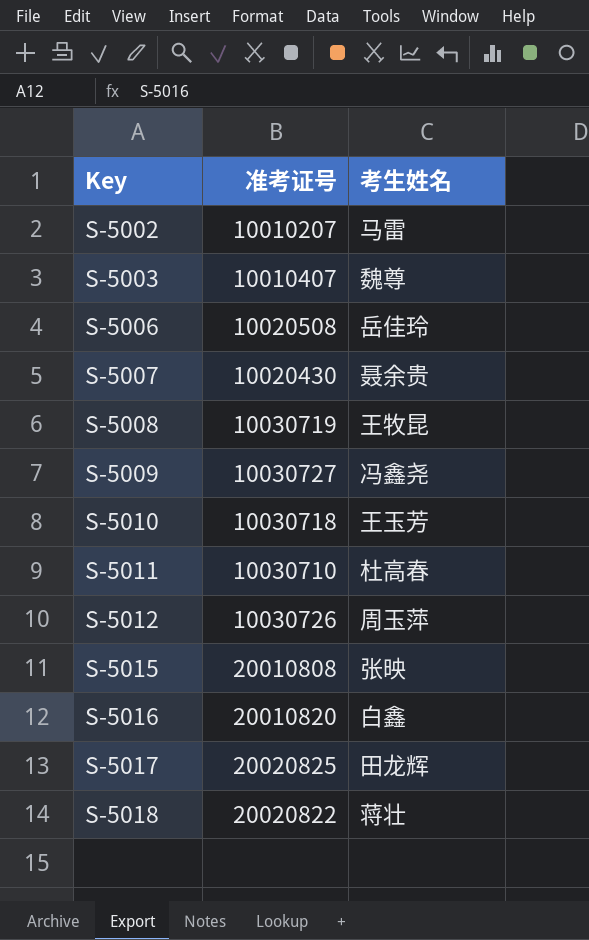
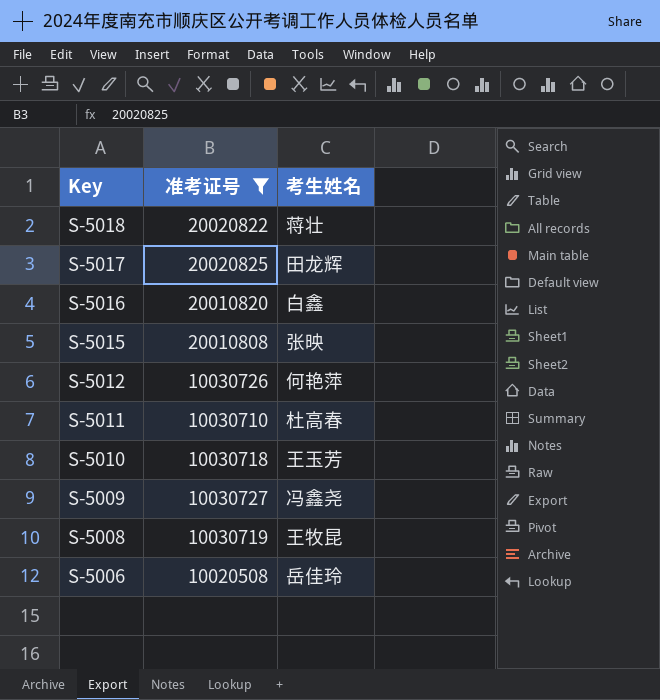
filter: none -> 准考证号 >= 10020508
row order: Key ascending -> Key descending
S-5012 | 考生姓名: 周玉萍 -> 何艳萍

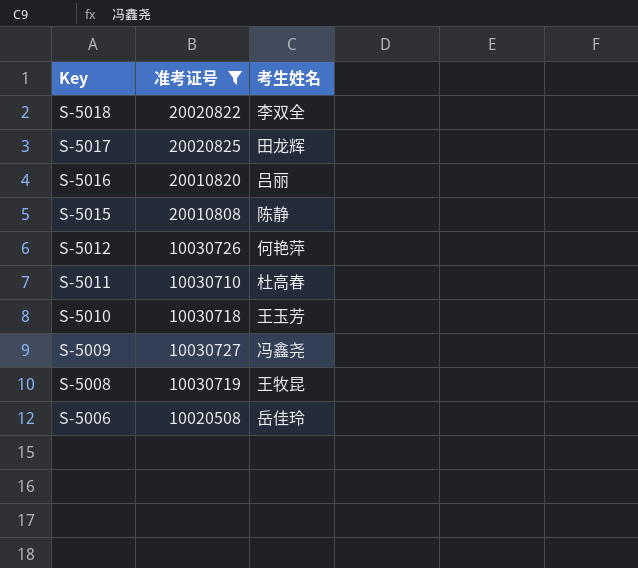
S-5018 | 考生姓名: 蒋壮 -> 李双全
S-5016 | 考生姓名: 白鑫 -> 吕丽
S-5015 | 考生姓名: 张映 -> 陈静

